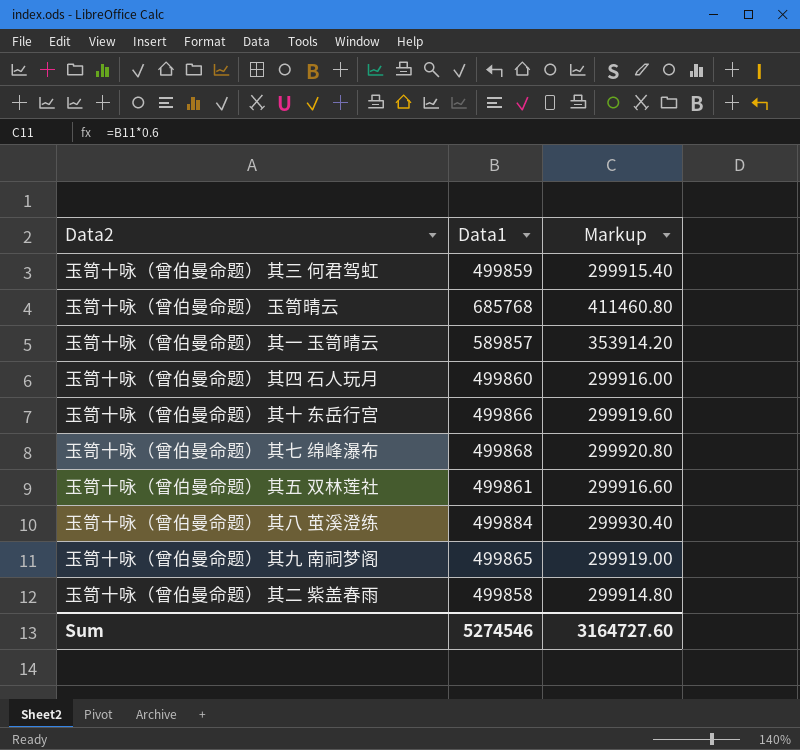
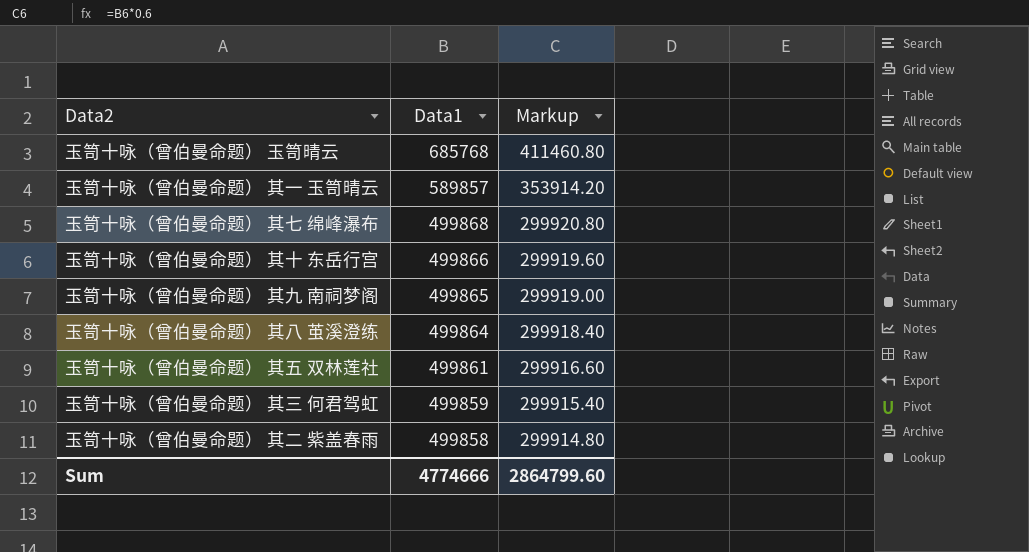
row order: none -> Data1 descending
row 玉笥十咏（曾伯曼命题） 其四 石人玩月: 499860 | 299916.00 -> none
玉笥十咏（曾伯曼命题） 其八 茧溪澄练 | Data1: 499884 -> 499864
玉笥十咏（曾伯曼命题） 其八 茧溪澄练 | Markup: 299930.40 -> 299918.40
Sum | Data1: 5274546 -> 4774666
Sum | Markup: 3164727.60 -> 2864799.60

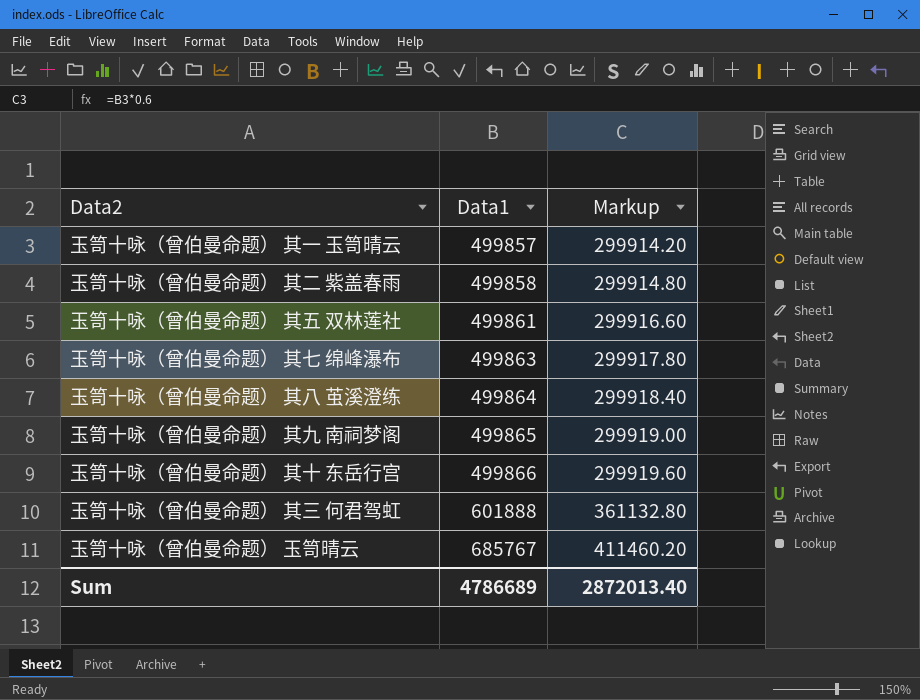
row order: Data1 descending -> Data1 ascending
玉笥十咏（曾伯曼命题） 其一 玉笥晴云 | Data1: 589857 -> 499857
玉笥十咏（曾伯曼命题） 其一 玉笥晴云 | Markup: 353914.20 -> 299914.20
玉笥十咏（曾伯曼命题） 其七 绵峰瀑布 | Data1: 499868 -> 499863
玉笥十咏（曾伯曼命题） 其七 绵峰瀑布 | Markup: 299920.80 -> 299917.80
玉笥十咏（曾伯曼命题） 其三 何君驾虹 | Data1: 499859 -> 601888
玉笥十咏（曾伯曼命题） 其三 何君驾虹 | Markup: 299915.40 -> 361132.80
玉笥十咏（曾伯曼命题） 玉笥晴云 | Data1: 685768 -> 685767
玉笥十咏（曾伯曼命题） 玉笥晴云 | Markup: 411460.80 -> 411460.20
Sum | Data1: 4774666 -> 4786689
Sum | Markup: 2864799.60 -> 2872013.40

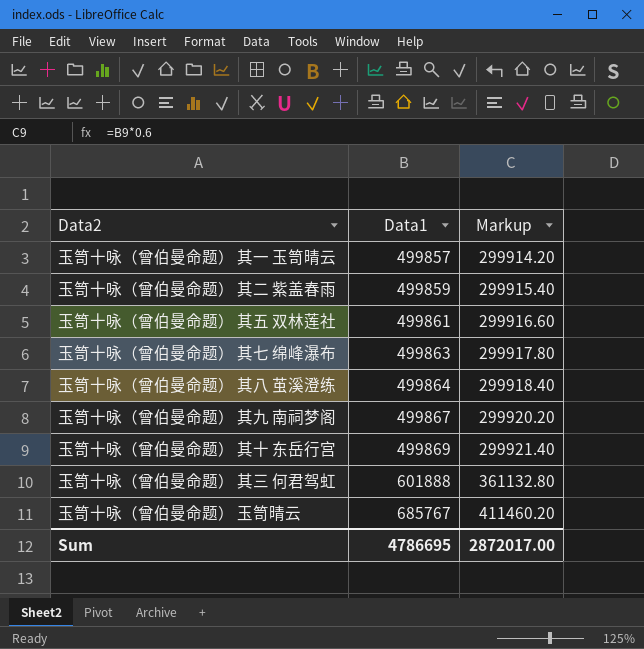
玉笥十咏（曾伯曼命题） 其二 紫盖春雨 | Data1: 499858 -> 499859
玉笥十咏（曾伯曼命题） 其二 紫盖春雨 | Markup: 299914.80 -> 299915.40
玉笥十咏（曾伯曼命题） 其九 南祠梦阁 | Data1: 499865 -> 499867
玉笥十咏（曾伯曼命题） 其九 南祠梦阁 | Markup: 299919.00 -> 299920.20
玉笥十咏（曾伯曼命题） 其十 东岳行宫 | Data1: 499866 -> 499869
玉笥十咏（曾伯曼命题） 其十 东岳行宫 | Markup: 299919.60 -> 299921.40
Sum | Data1: 4786689 -> 4786695
Sum | Markup: 2872013.40 -> 2872017.00

